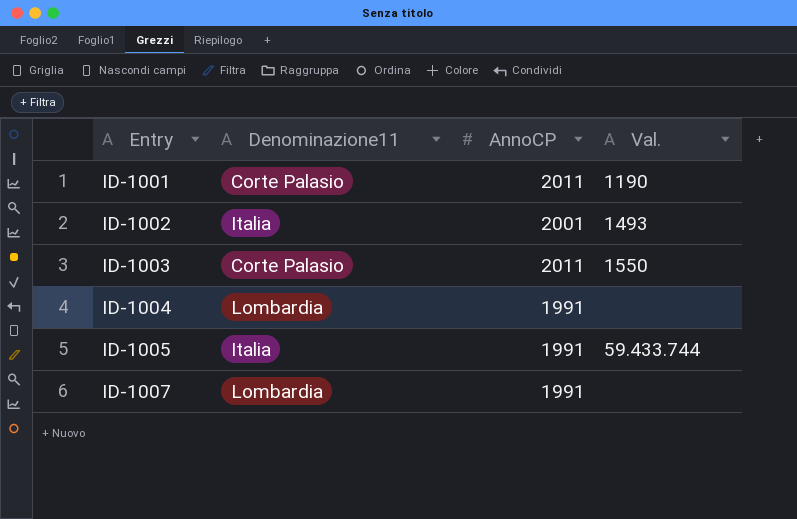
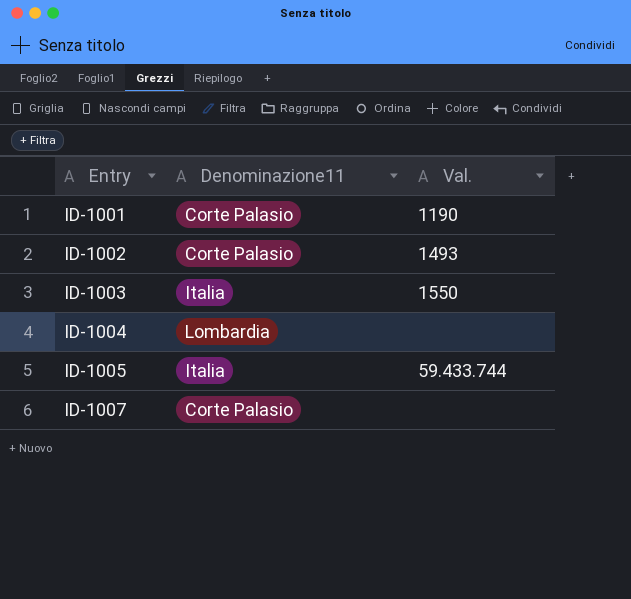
column AnnoCP | position: 3 -> none
ID-1002 | Denominazione11: Italia -> Corte Palasio
ID-1003 | Denominazione11: Corte Palasio -> Italia
ID-1007 | Denominazione11: Lombardia -> Corte Palasio

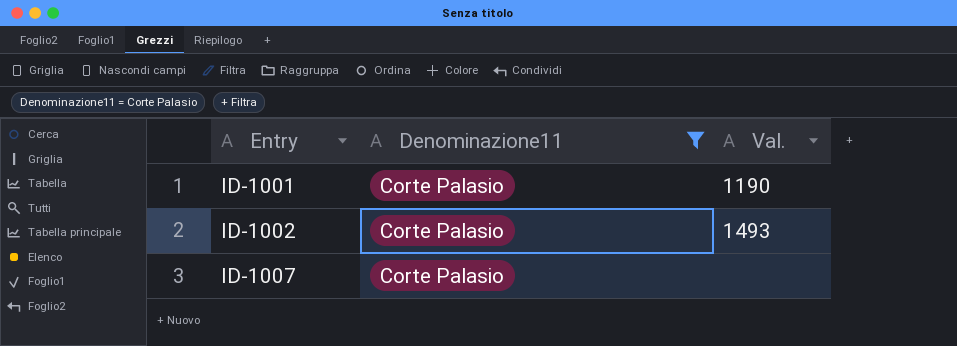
filter: none -> Denominazione11 = Corte Palasio

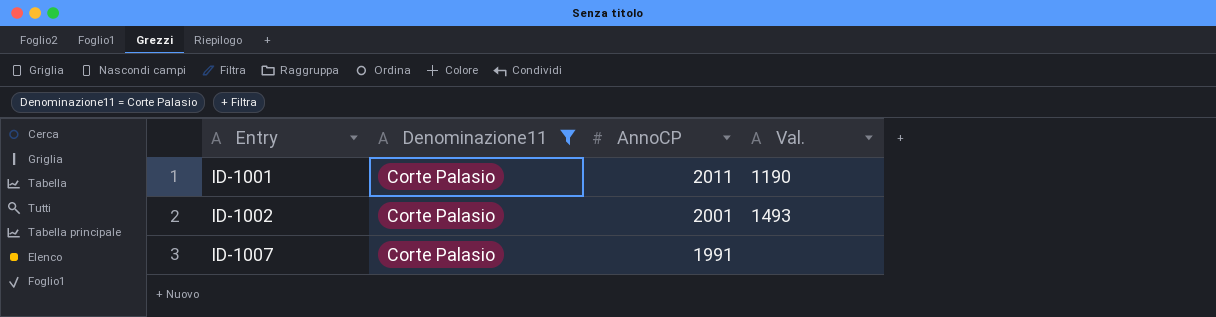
column AnnoCP | position: none -> 3

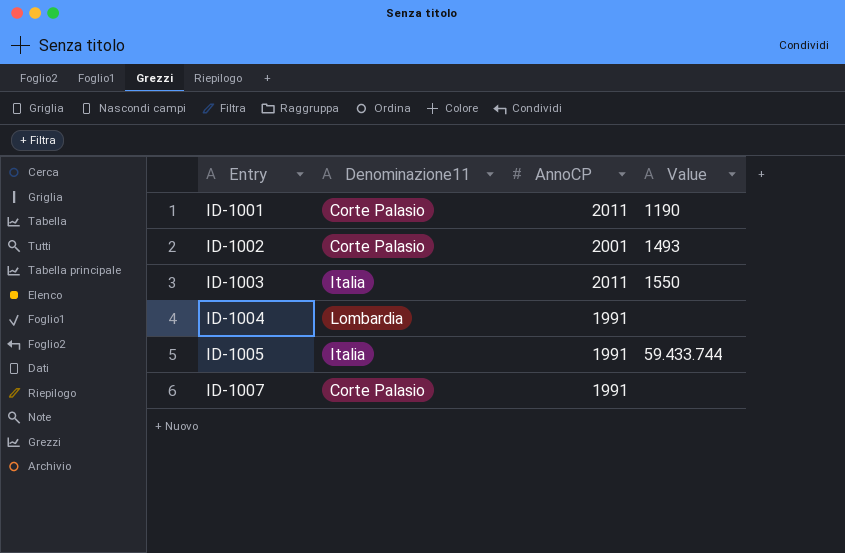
filter: Denominazione11 = Corte Palasio -> none
column name: Val. -> Value

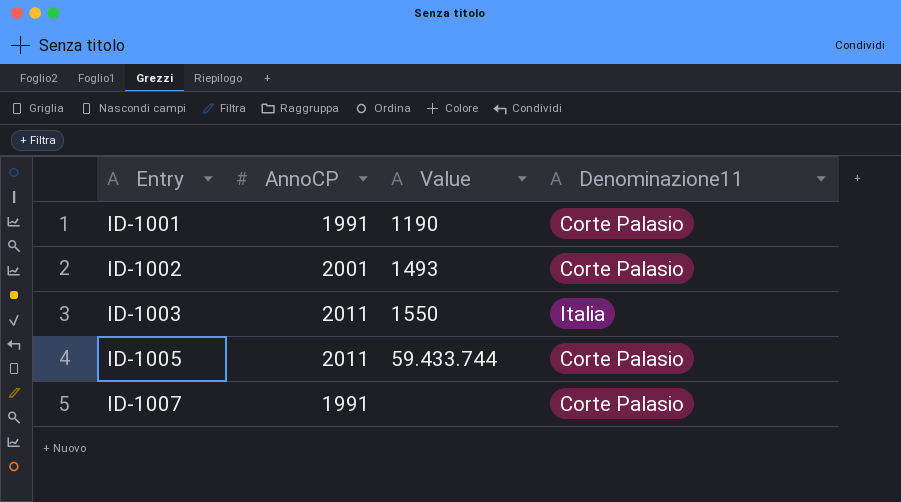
column Denominazione11 | position: 2 -> 4
row ID-1004: Lombardia | 1991 | none -> none
ID-1001 | AnnoCP: 2011 -> 1991
ID-1005 | AnnoCP: 1991 -> 2011
ID-1005 | Denominazione11: Italia -> Corte Palasio

